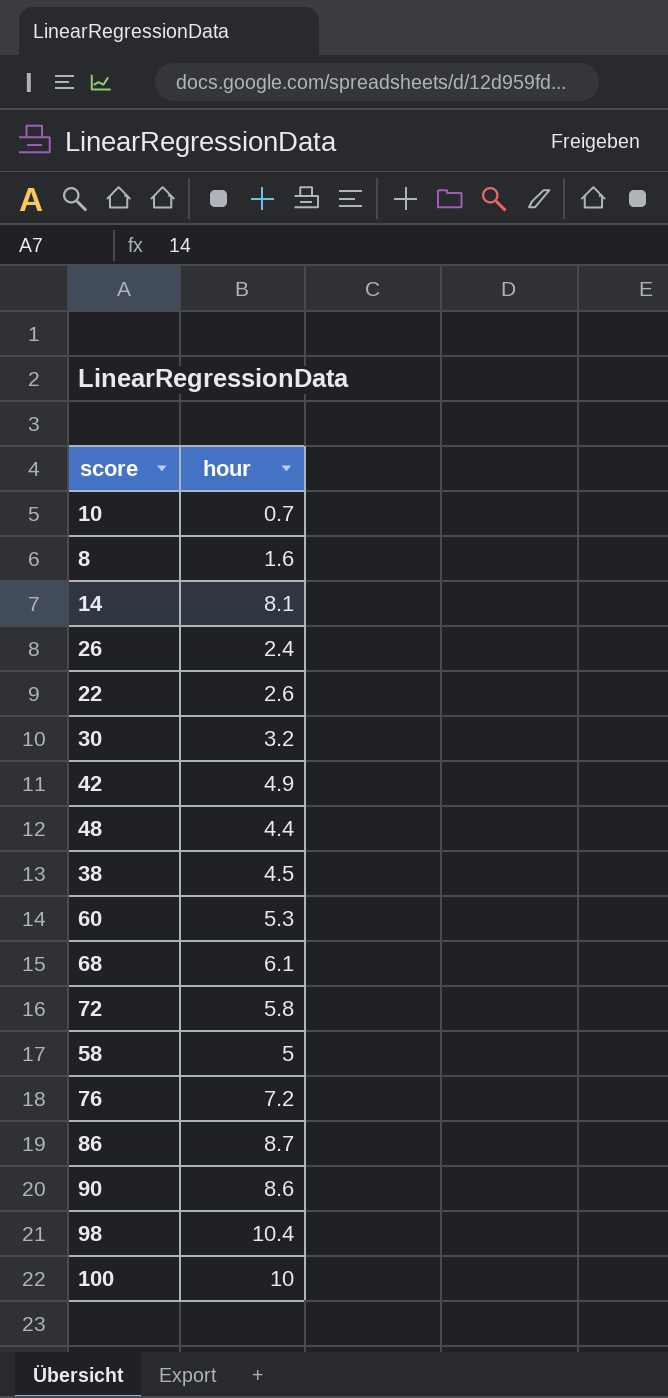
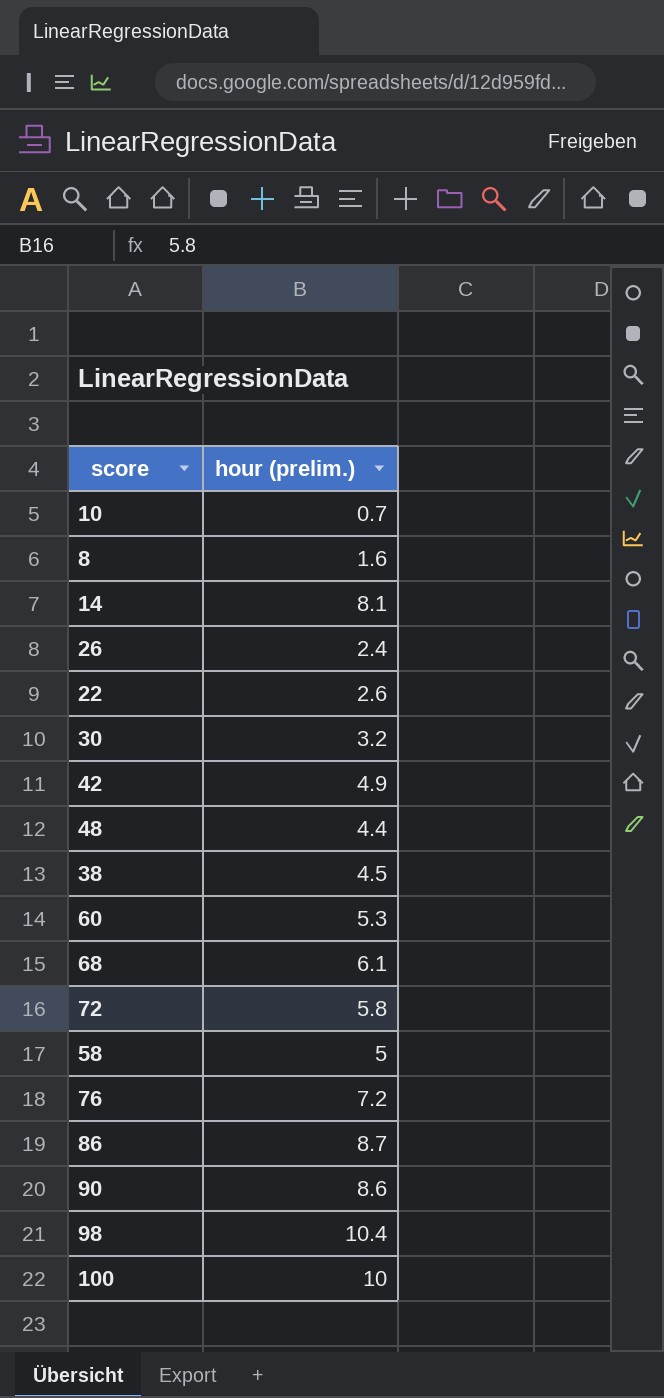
column name: hour -> hour (prelim.)

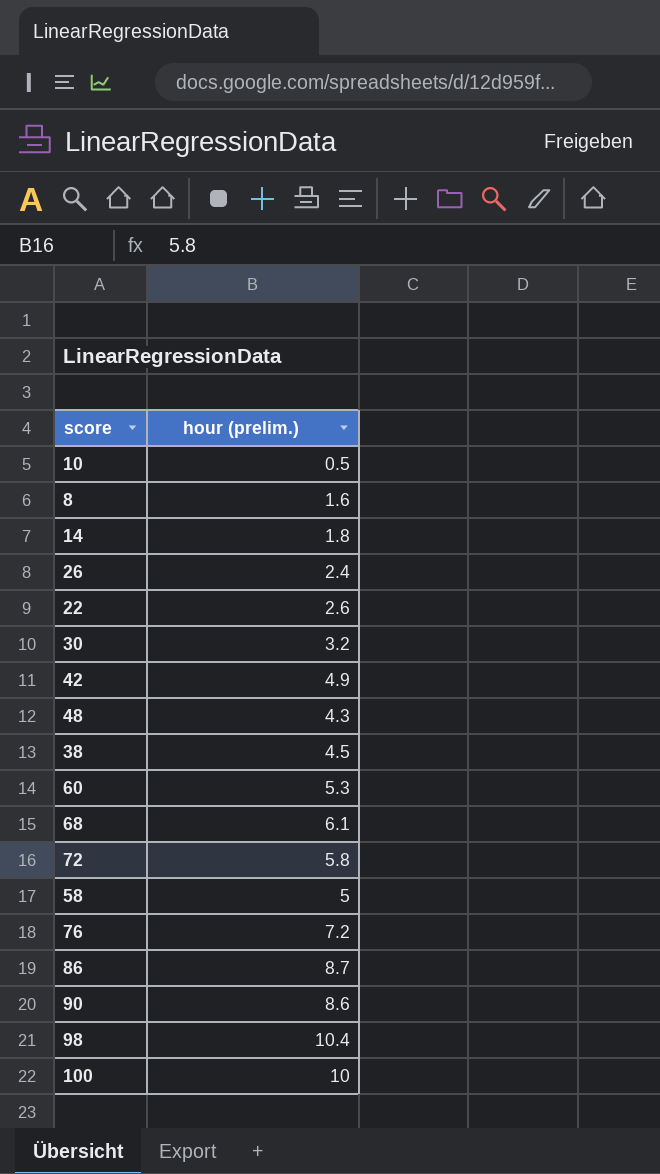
10 | hour (prelim.): 0.7 -> 0.5
14 | hour (prelim.): 8.1 -> 1.8
48 | hour (prelim.): 4.4 -> 4.3

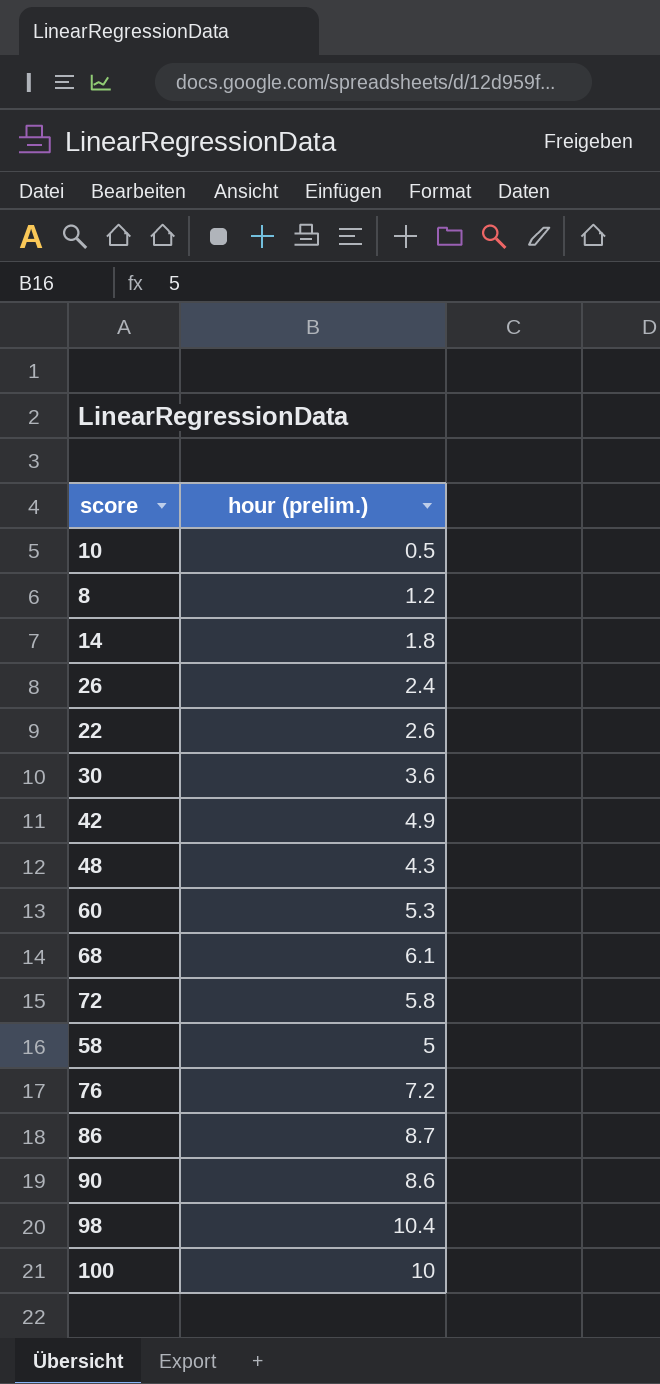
row 38: 4.5 -> none
8 | hour (prelim.): 1.6 -> 1.2
30 | hour (prelim.): 3.2 -> 3.6

